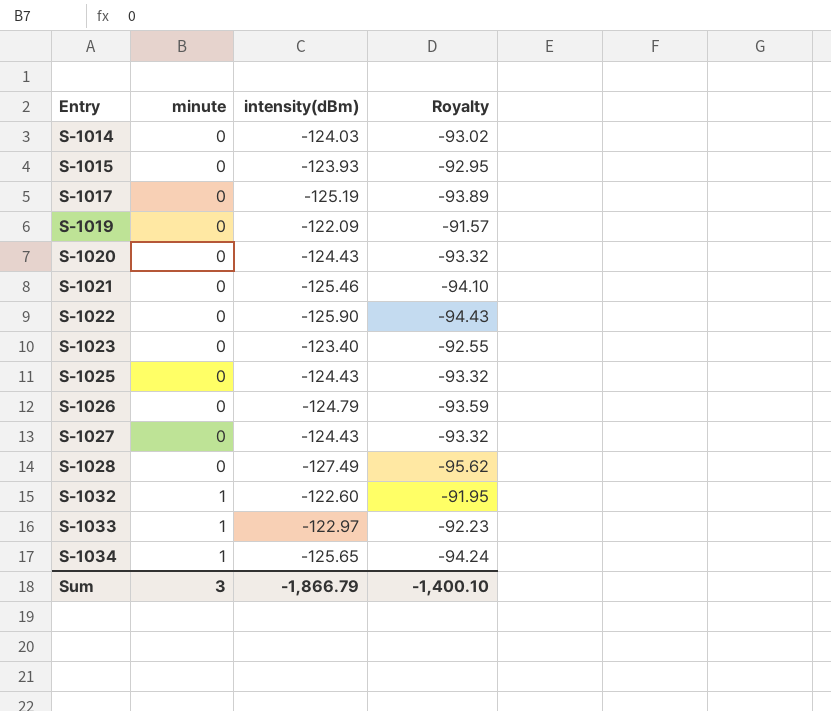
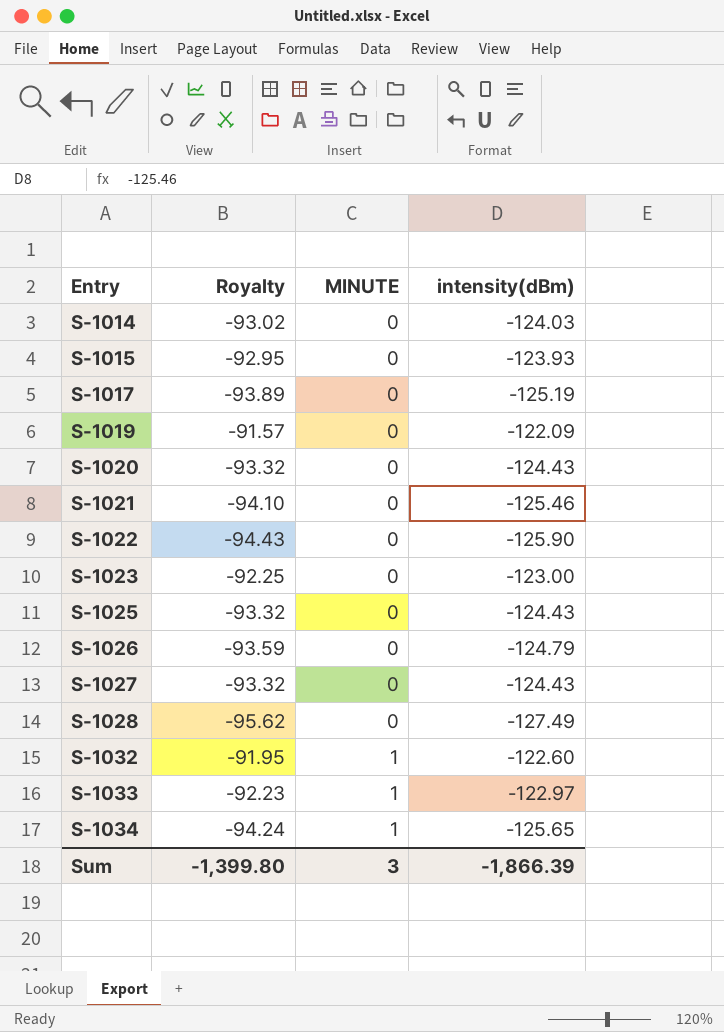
column Royalty | position: 4 -> 2
column name: minute -> MINUTE
S-1023 | Royalty: -92.55 -> -92.25
S-1023 | intensity(dBm): -123.40 -> -123.00
Sum | Royalty: -1,400.10 -> -1,399.80
Sum | intensity(dBm): -1,866.79 -> -1,866.39

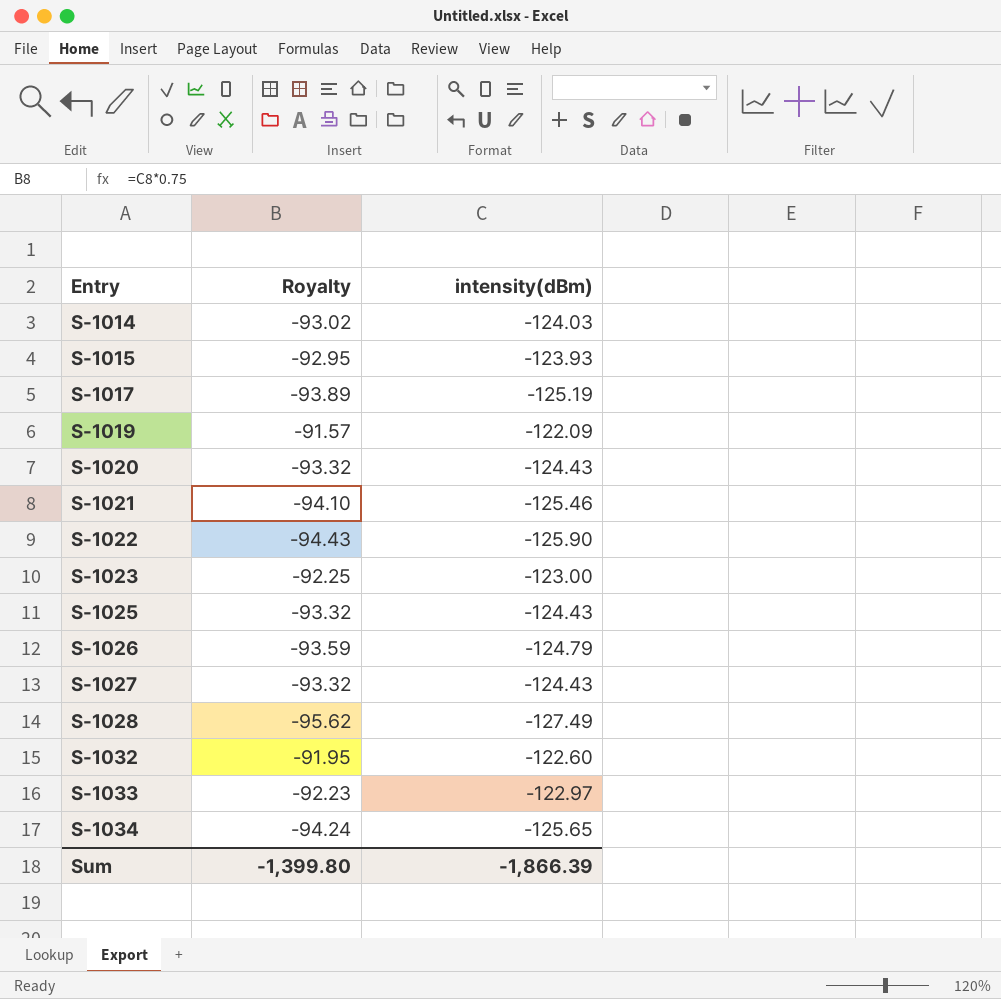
column MINUTE | position: 3 -> none

